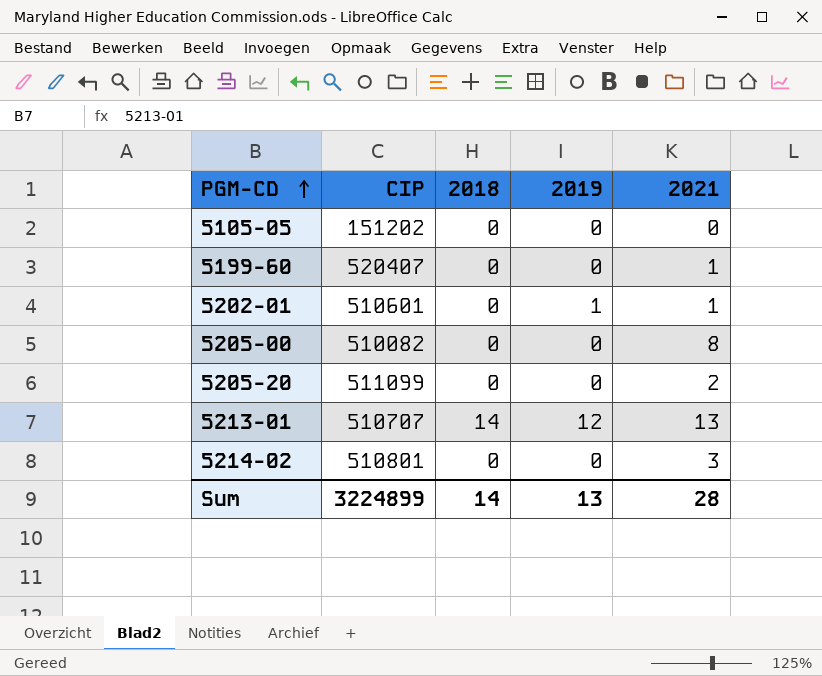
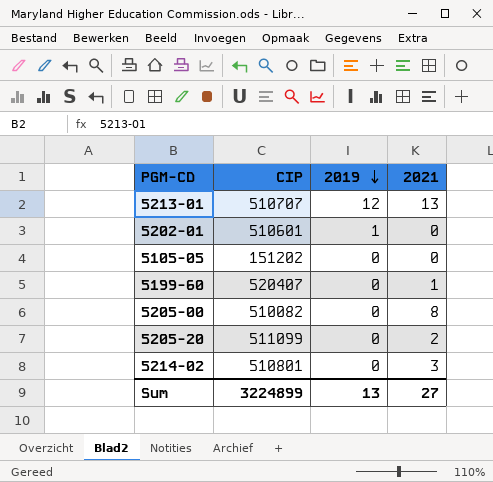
row order: PGM-CD ascending -> 2019 descending
column 2018 | position: 3 -> none
5202-01 | 2021: 1 -> 0
Sum | 2021: 28 -> 27

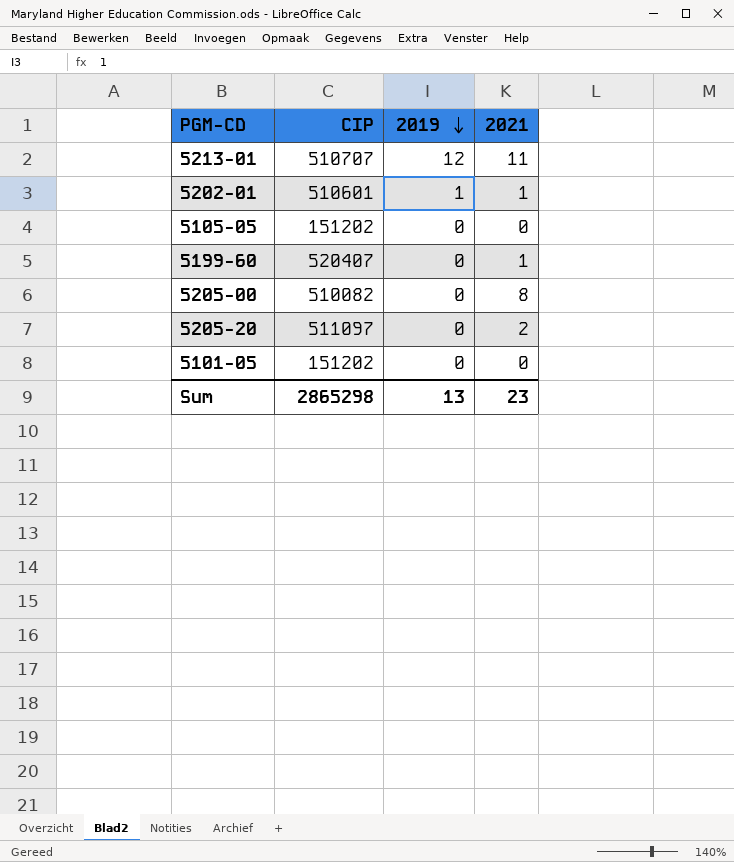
row 5214-02: 510801 | 0 | 3 -> none
5213-01 | 2021: 13 -> 11
5202-01 | 2021: 0 -> 1
5205-20 | CIP: 511099 -> 511097
row 5101-05: none -> 151202 | 0 | 0
Sum | CIP: 3224899 -> 2865298
Sum | 2021: 27 -> 23

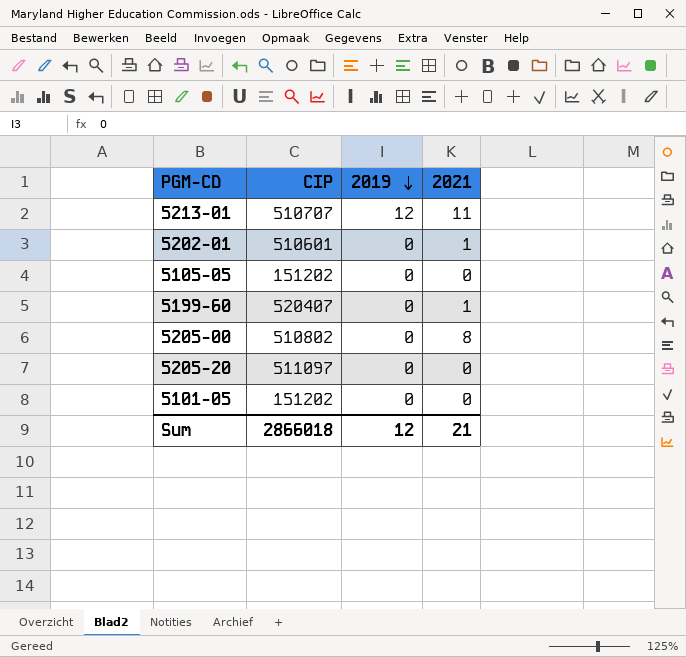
5202-01 | 2019: 1 -> 0
5205-00 | CIP: 510082 -> 510802
5205-20 | 2021: 2 -> 0
Sum | CIP: 2865298 -> 2866018
Sum | 2019: 13 -> 12
Sum | 2021: 23 -> 21

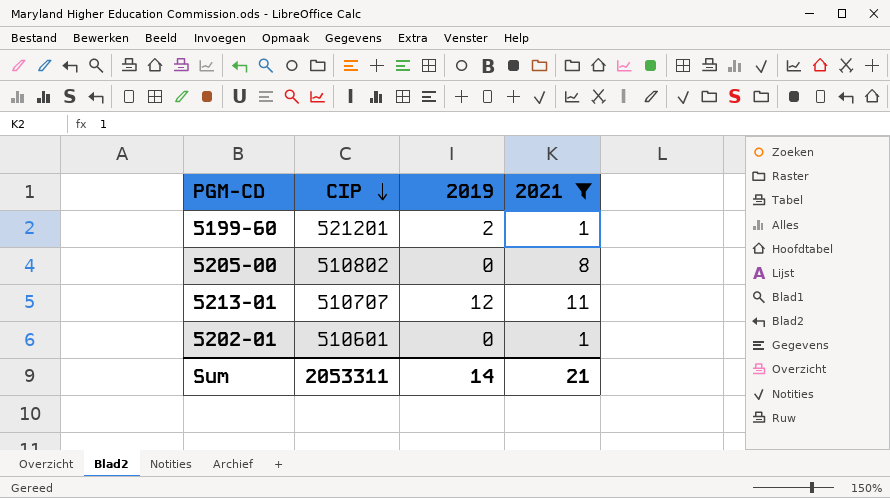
filter: none -> 2021 != 0
row order: 2019 descending -> CIP descending
5199-60 | CIP: 520407 -> 521201
5199-60 | 2019: 0 -> 2
Sum | CIP: 2866018 -> 2053311
Sum | 2019: 12 -> 14

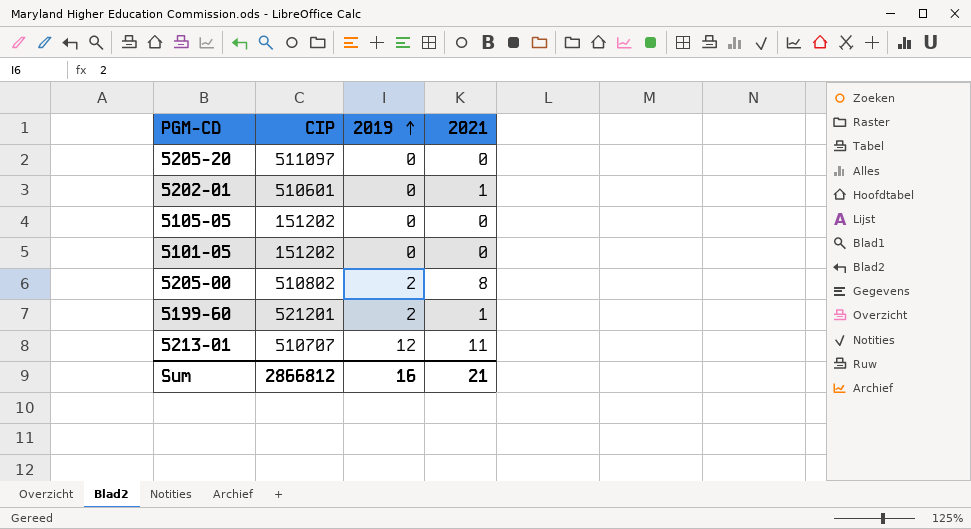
filter: 2021 != 0 -> none
row order: CIP descending -> 2019 ascending
5205-00 | 2019: 0 -> 2
Sum | CIP: 2053311 -> 2866812
Sum | 2019: 14 -> 16

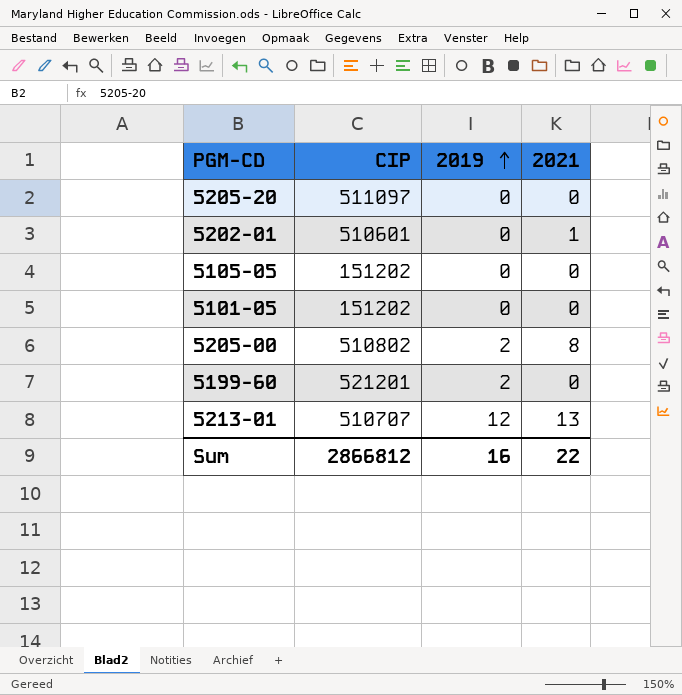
5199-60 | 2021: 1 -> 0
5213-01 | 2021: 11 -> 13
Sum | 2021: 21 -> 22

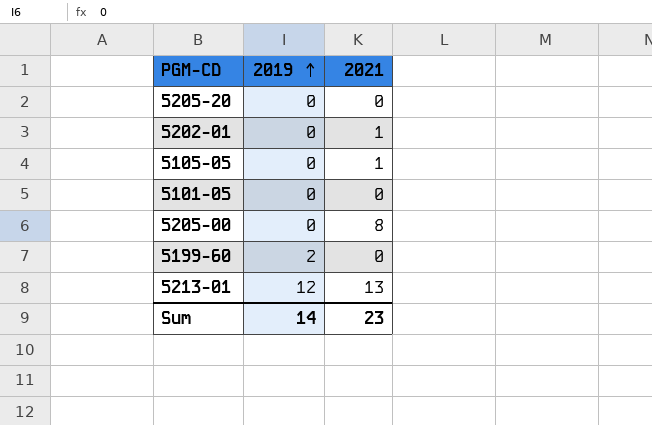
column CIP | position: 2 -> none
5105-05 | 2021: 0 -> 1
5205-00 | 2019: 2 -> 0
Sum | 2019: 16 -> 14
Sum | 2021: 22 -> 23

